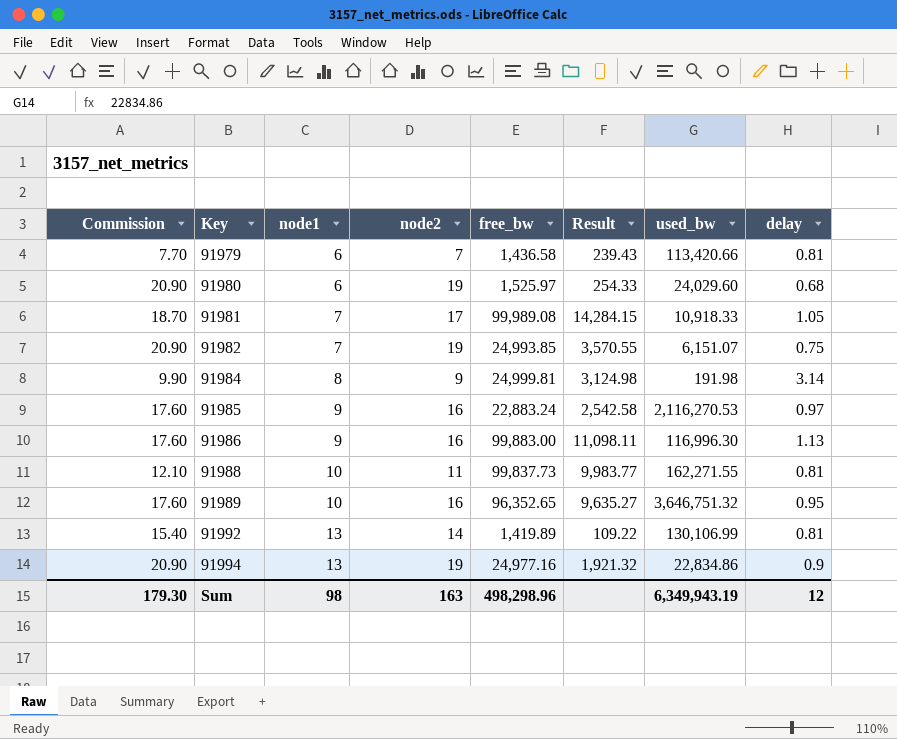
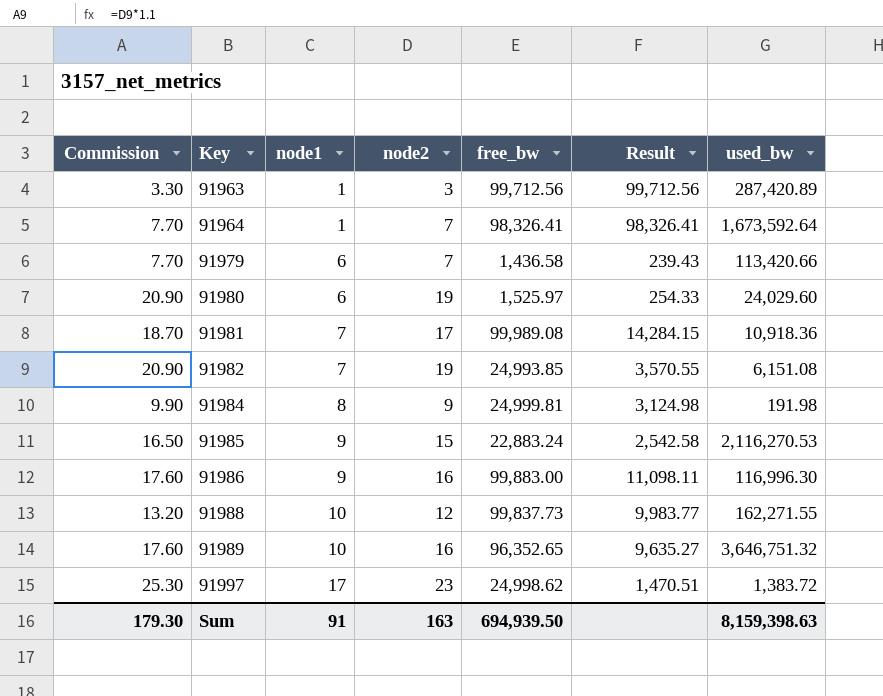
column delay | position: 8 -> none
row 91992: 15.40 | 13 | 14 | 1,419.89 | 109.22 | 130,106.99 | 0.81 -> none
row 91994: 20.90 | 13 | 19 | 24,977.16 | 1,921.32 | 22,834.86 | 0.9 -> none
row 91963: none -> 3.30 | 1 | 3 | 99,712.56 | 99,712.56 | 287,420.89
row 91964: none -> 7.70 | 1 | 7 | 98,326.41 | 98,326.41 | 1,673,592.64
91981 | used_bw: 10,918.33 -> 10,918.36
91982 | used_bw: 6,151.07 -> 6,151.08
91985 | Commission: 17.60 -> 16.50
91985 | node2: 16 -> 15
91988 | Commission: 12.10 -> 13.20
91988 | node2: 11 -> 12
row 91997: none -> 25.30 | 17 | 23 | 24,998.62 | 1,470.51 | 1,383.72
Sum | node1: 98 -> 91
Sum | free_bw: 498,298.96 -> 694,939.50
Sum | used_bw: 6,349,943.19 -> 8,159,398.63

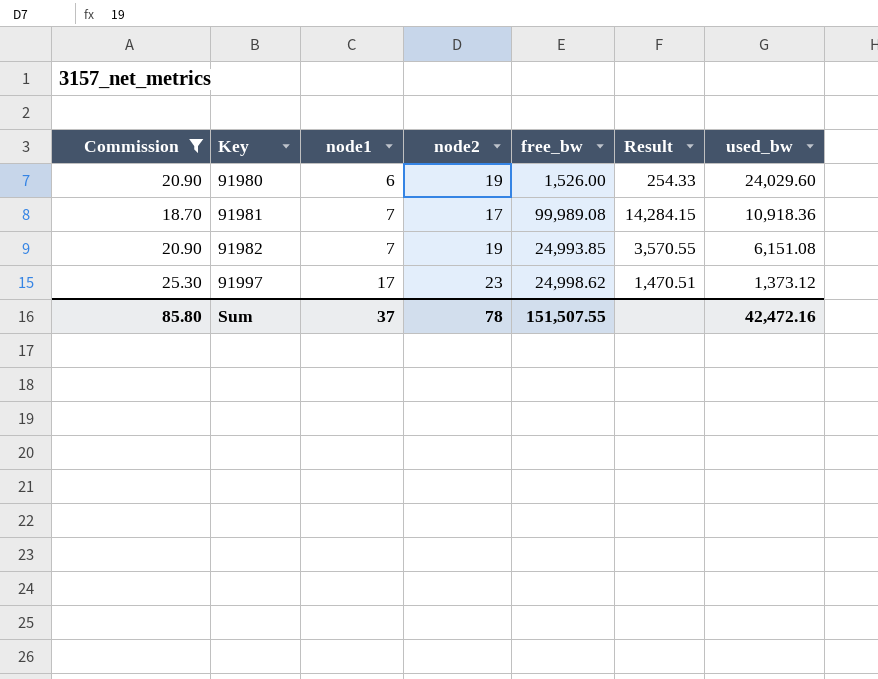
filter: none -> Commission >= 18.70
91980 | free_bw: 1,525.97 -> 1,526.00
91997 | used_bw: 1,383.72 -> 1,373.12
Sum | Commission: 179.30 -> 85.80
Sum | node1: 91 -> 37
Sum | node2: 163 -> 78
Sum | free_bw: 694,939.50 -> 151,507.55
Sum | used_bw: 8,159,398.63 -> 42,472.16

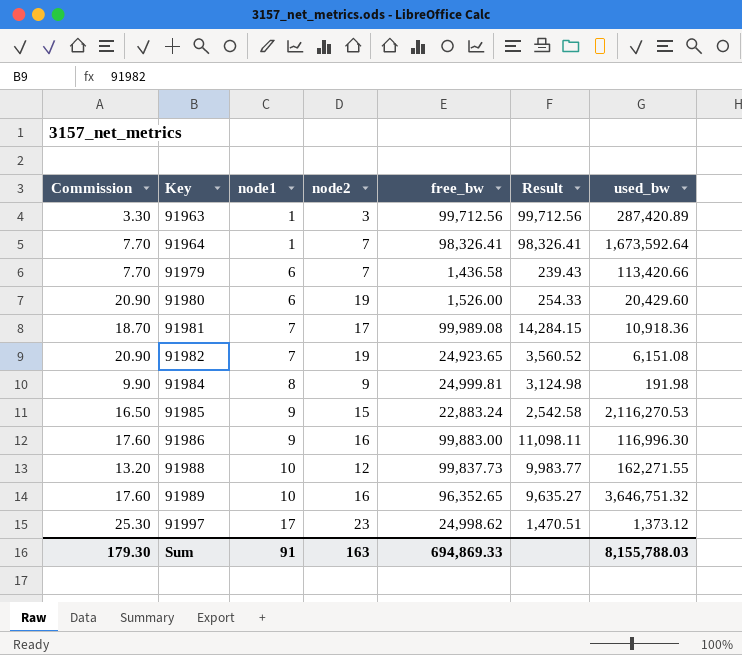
filter: Commission >= 18.70 -> none
91980 | used_bw: 24,029.60 -> 20,429.60
91982 | free_bw: 24,993.85 -> 24,923.65
91982 | Result: 3,570.55 -> 3,560.52
Sum | Commission: 85.80 -> 179.30
Sum | node1: 37 -> 91
Sum | node2: 78 -> 163
Sum | free_bw: 151,507.55 -> 694,869.33
Sum | used_bw: 42,472.16 -> 8,155,788.03

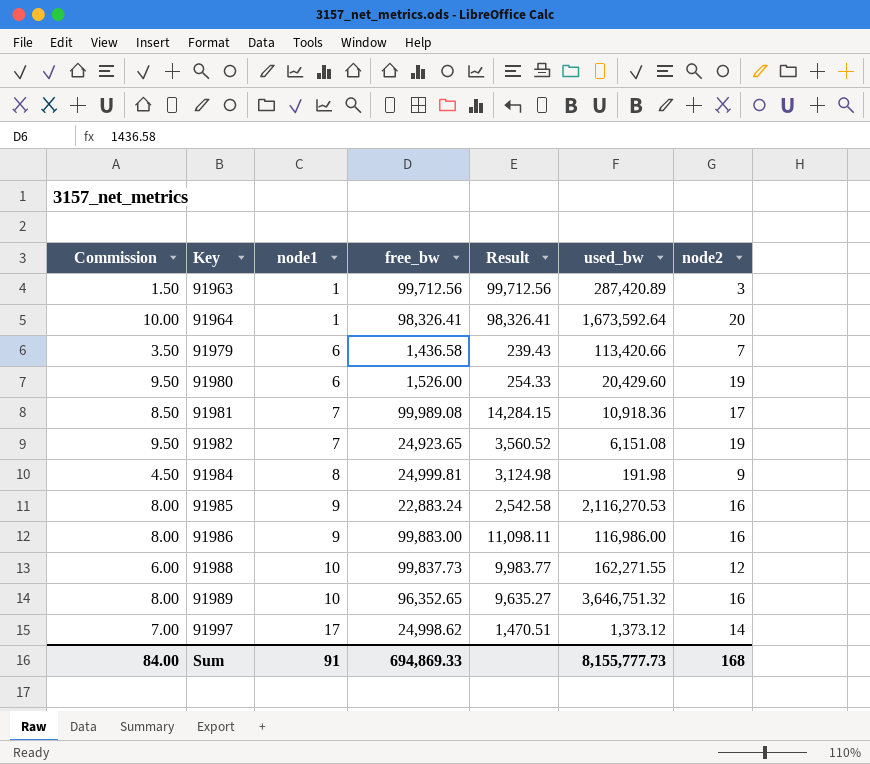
column Commission | formula: [node2] * 1.1 -> [node2] * 0.5
column node2 | position: 4 -> 7
91964 | node2: 7 -> 20
91985 | node2: 15 -> 16
91986 | used_bw: 116,996.30 -> 116,986.00
91997 | node2: 23 -> 14
Sum | Commission: 179.30 -> 84.00
Sum | used_bw: 8,155,788.03 -> 8,155,777.73
Sum | node2: 163 -> 168

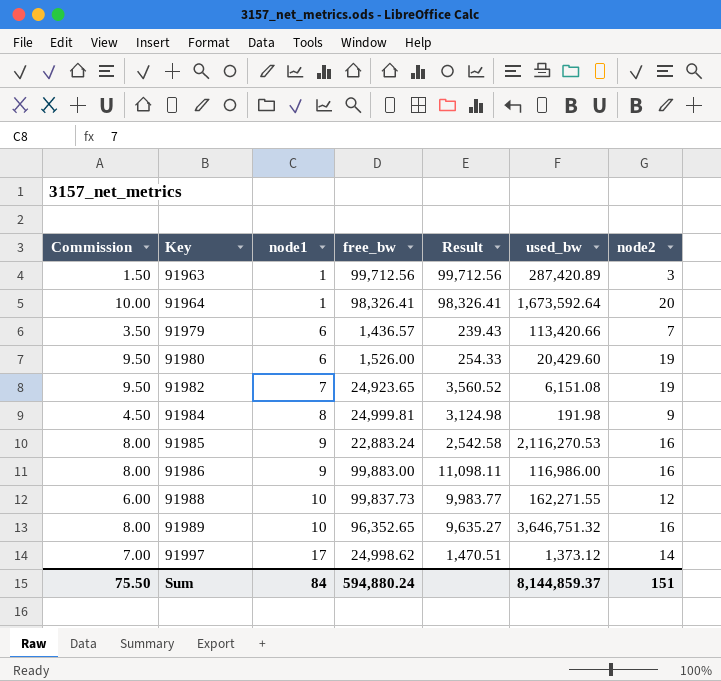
row 91981: 8.50 | 7 | 99,989.08 | 14,284.15 | 10,918.36 | 17 -> none
91979 | free_bw: 1,436.58 -> 1,436.57
Sum | Commission: 84.00 -> 75.50
Sum | node1: 91 -> 84
Sum | free_bw: 694,869.33 -> 594,880.24
Sum | used_bw: 8,155,777.73 -> 8,144,859.37
Sum | node2: 168 -> 151

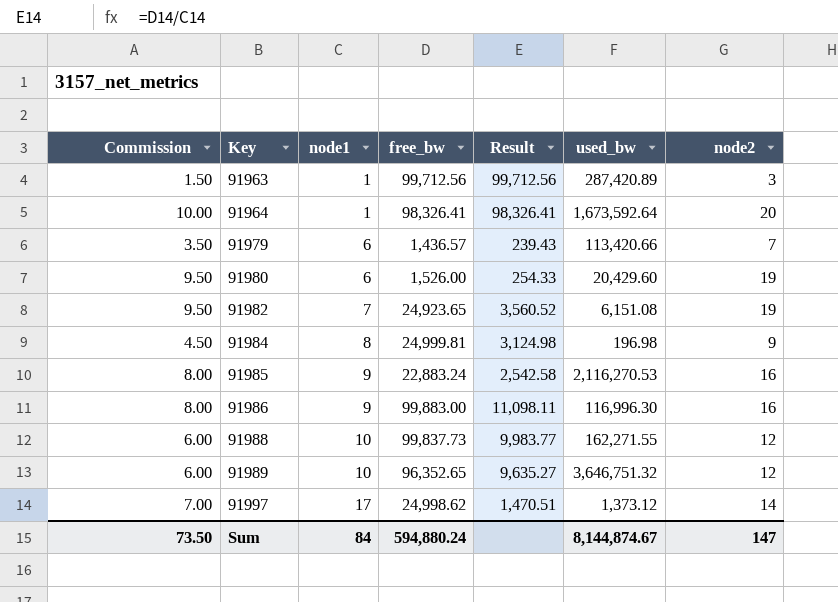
91984 | used_bw: 191.98 -> 196.98
91986 | used_bw: 116,986.00 -> 116,996.30
91989 | Commission: 8.00 -> 6.00
91989 | node2: 16 -> 12
Sum | Commission: 75.50 -> 73.50
Sum | used_bw: 8,144,859.37 -> 8,144,874.67
Sum | node2: 151 -> 147

